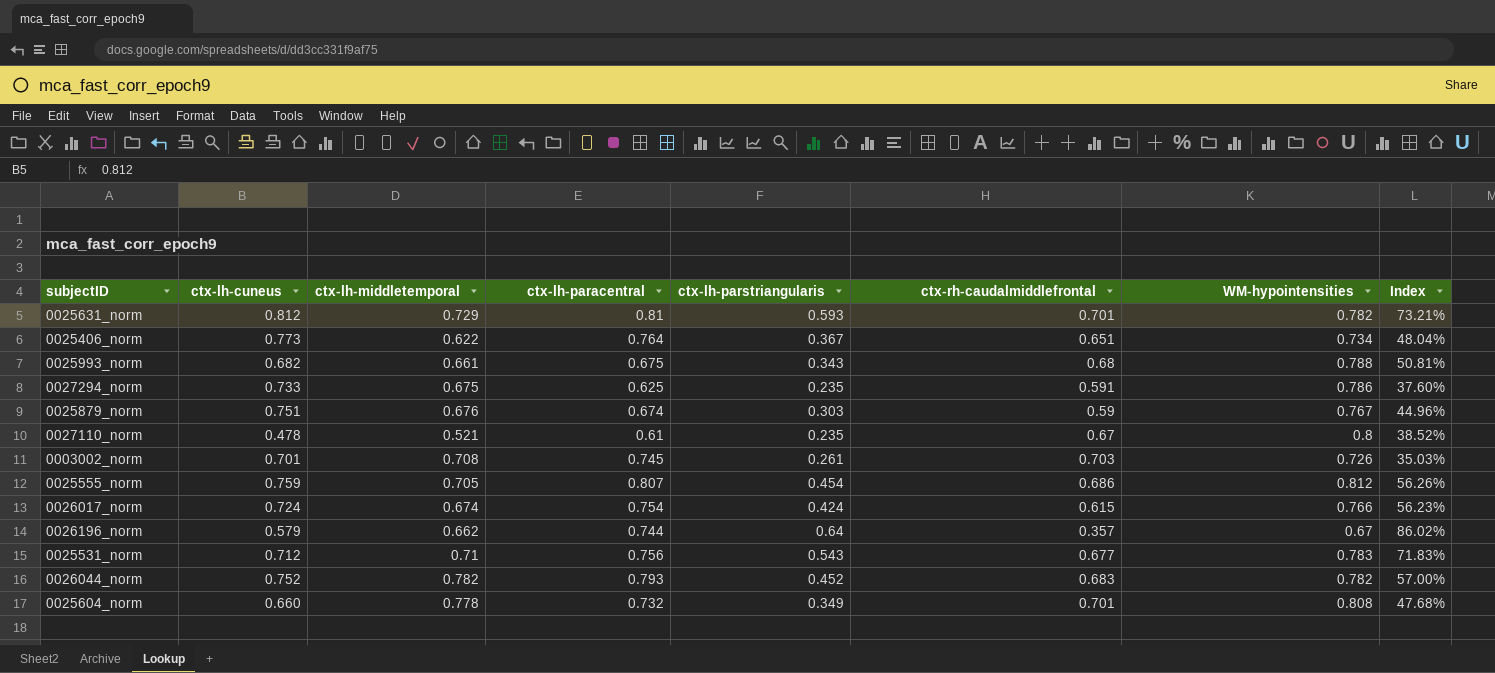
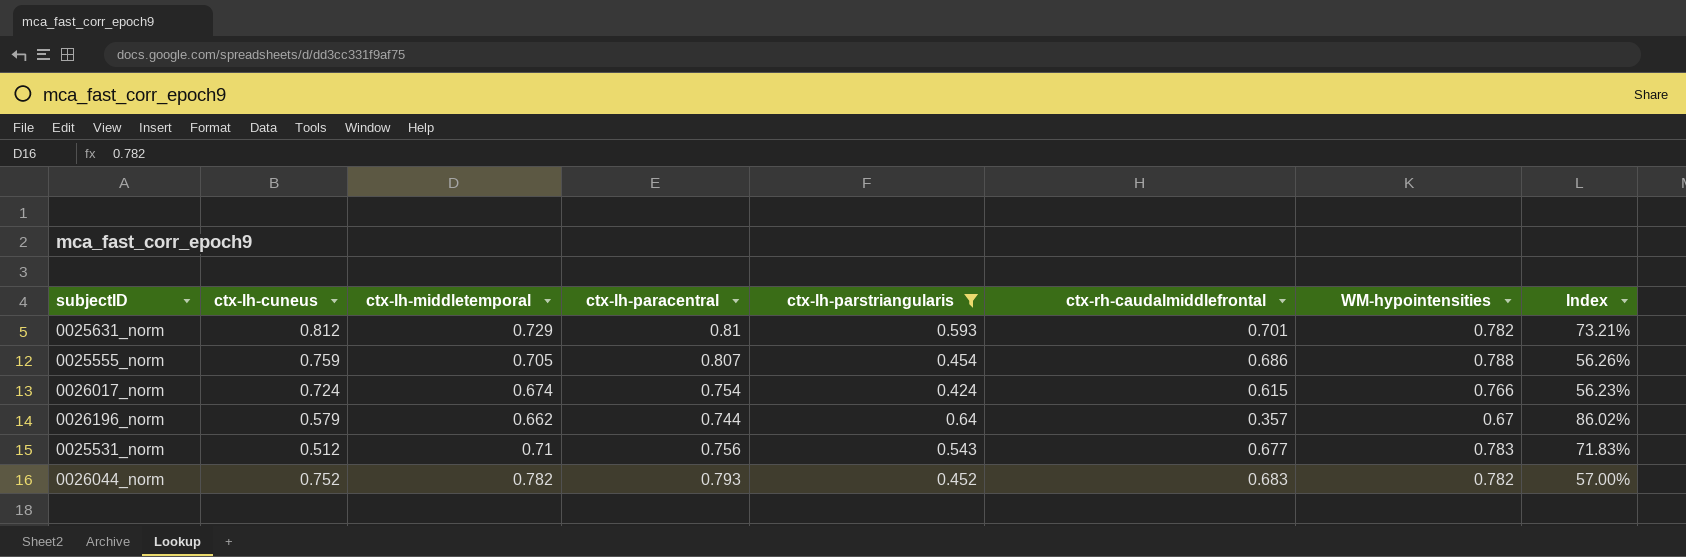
filter: none -> ctx-lh-parstriangularis >= 0.424
0025555_norm | WM-hypointensities: 0.812 -> 0.788
0025531_norm | ctx-lh-cuneus: 0.712 -> 0.512

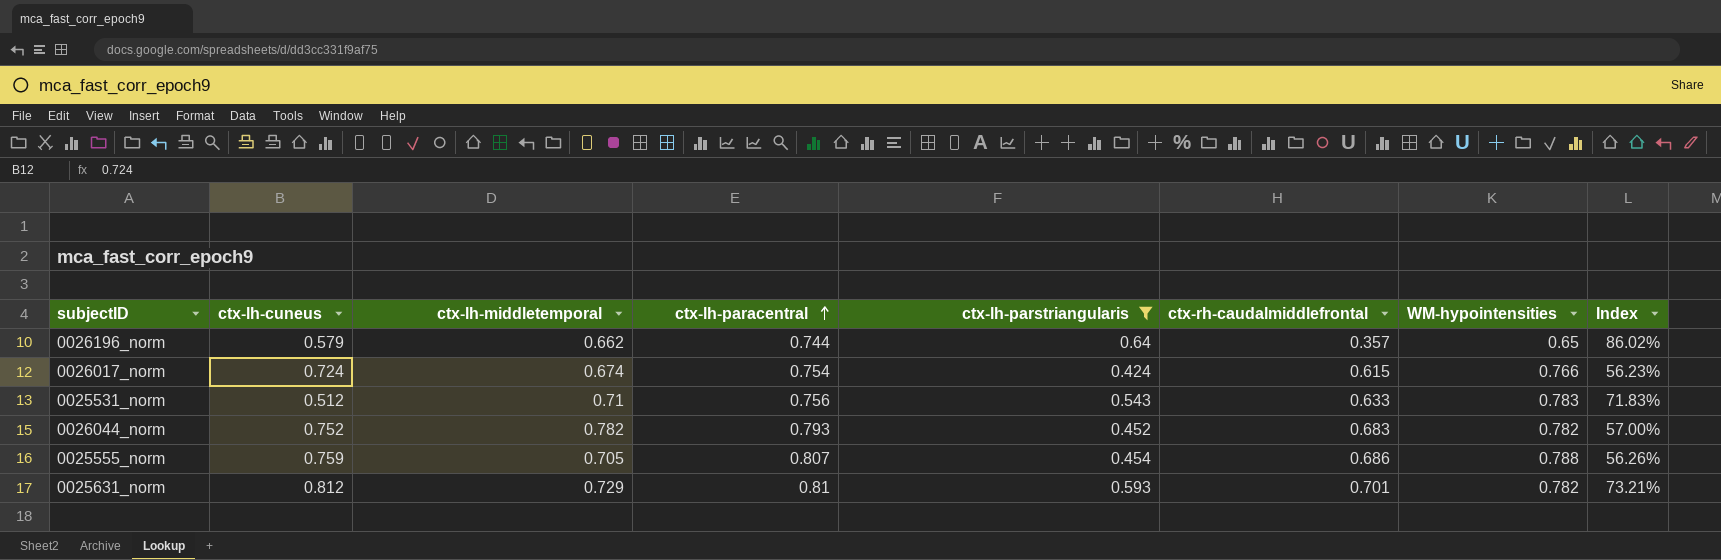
row order: none -> ctx-lh-paracentral ascending
0026196_norm | WM-hypointensities: 0.67 -> 0.65
0025531_norm | ctx-rh-caudalmiddlefrontal: 0.677 -> 0.633

